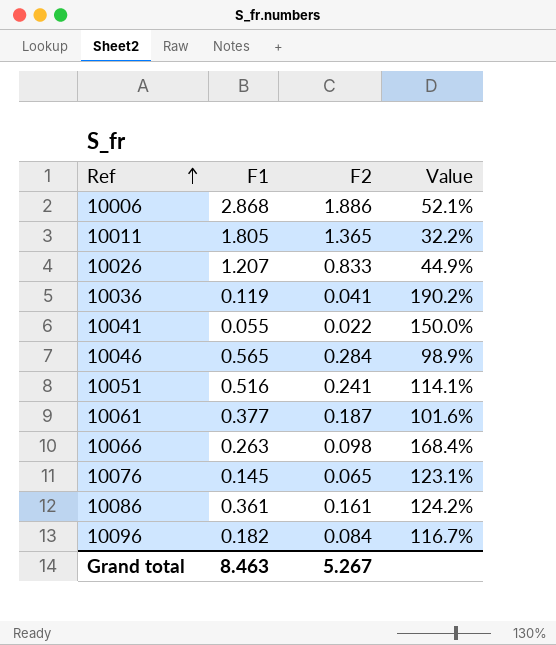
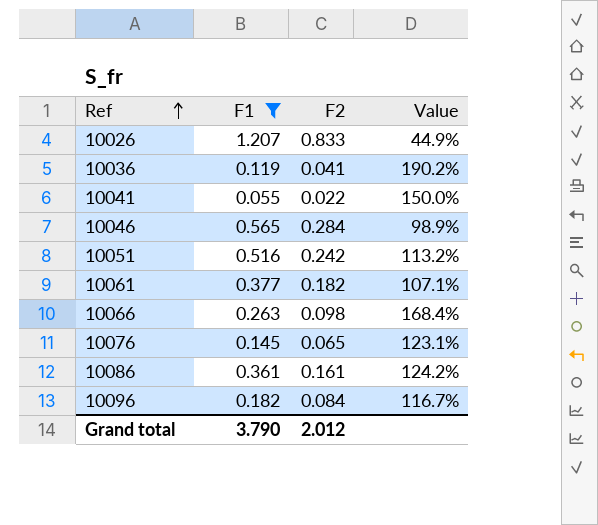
filter: none -> F1 <= 1.207
10051 | F2: 0.241 -> 0.242
10051 | Value: 114.1% -> 113.2%
10061 | F2: 0.187 -> 0.182
10061 | Value: 101.6% -> 107.1%
Grand total | F1: 8.463 -> 3.790
Grand total | F2: 5.267 -> 2.012

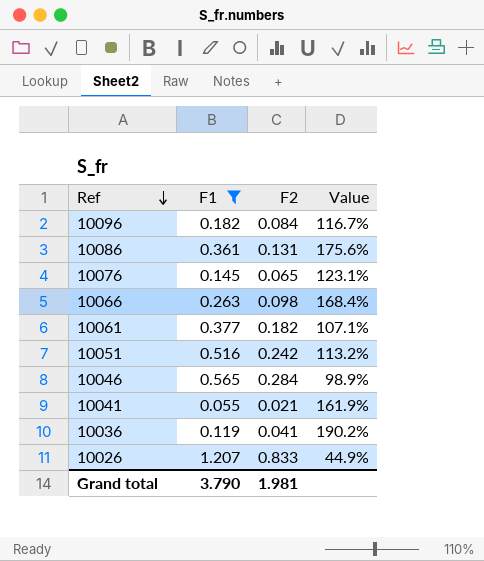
row order: Ref ascending -> Ref descending
10086 | F2: 0.161 -> 0.131
10086 | Value: 124.2% -> 175.6%
10041 | F2: 0.022 -> 0.021
10041 | Value: 150.0% -> 161.9%
Grand total | F2: 2.012 -> 1.981

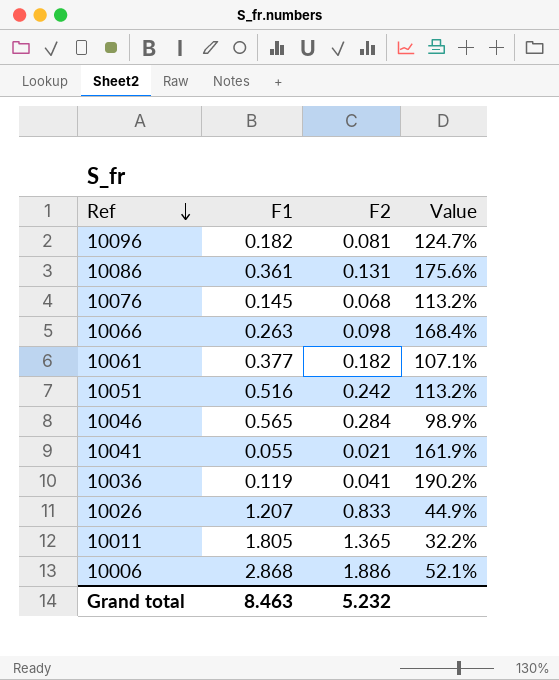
filter: F1 <= 1.207 -> none
10096 | F2: 0.084 -> 0.081
10096 | Value: 116.7% -> 124.7%
10076 | F2: 0.065 -> 0.068
10076 | Value: 123.1% -> 113.2%
Grand total | F1: 3.790 -> 8.463
Grand total | F2: 1.981 -> 5.232

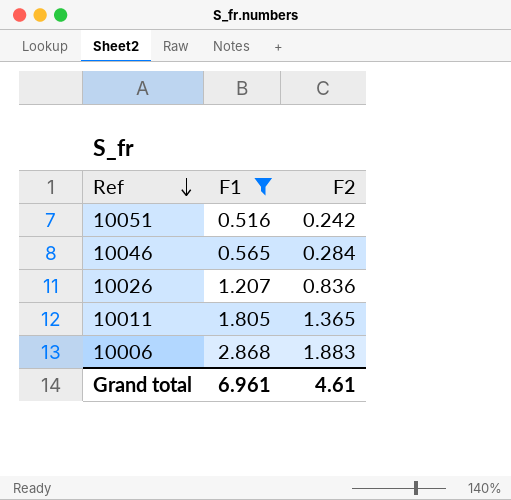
filter: none -> F1 >= 0.516
column Value | formula: ([F1] - [F2]) / [F2] -> none
10026 | F2: 0.833 -> 0.836
10006 | F2: 1.886 -> 1.883
Grand total | F1: 8.463 -> 6.961
Grand total | F2: 5.232 -> 4.61

